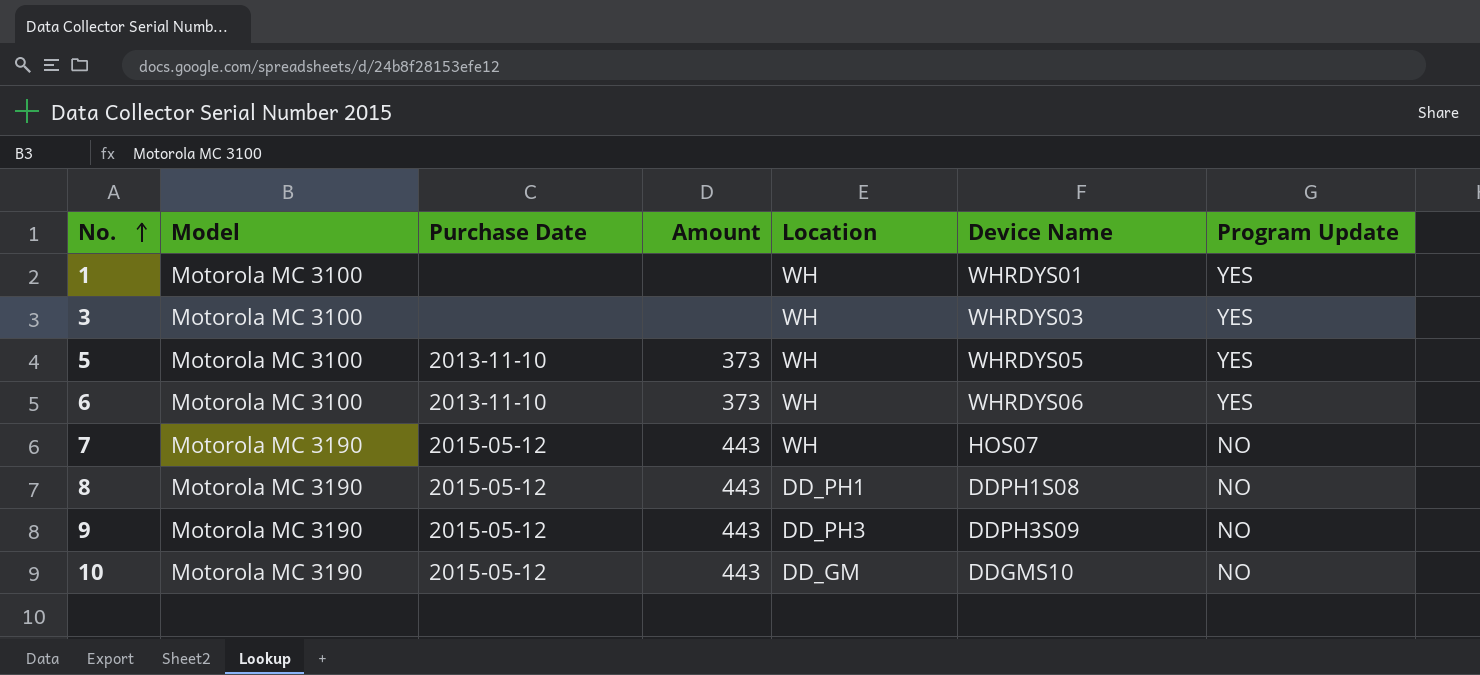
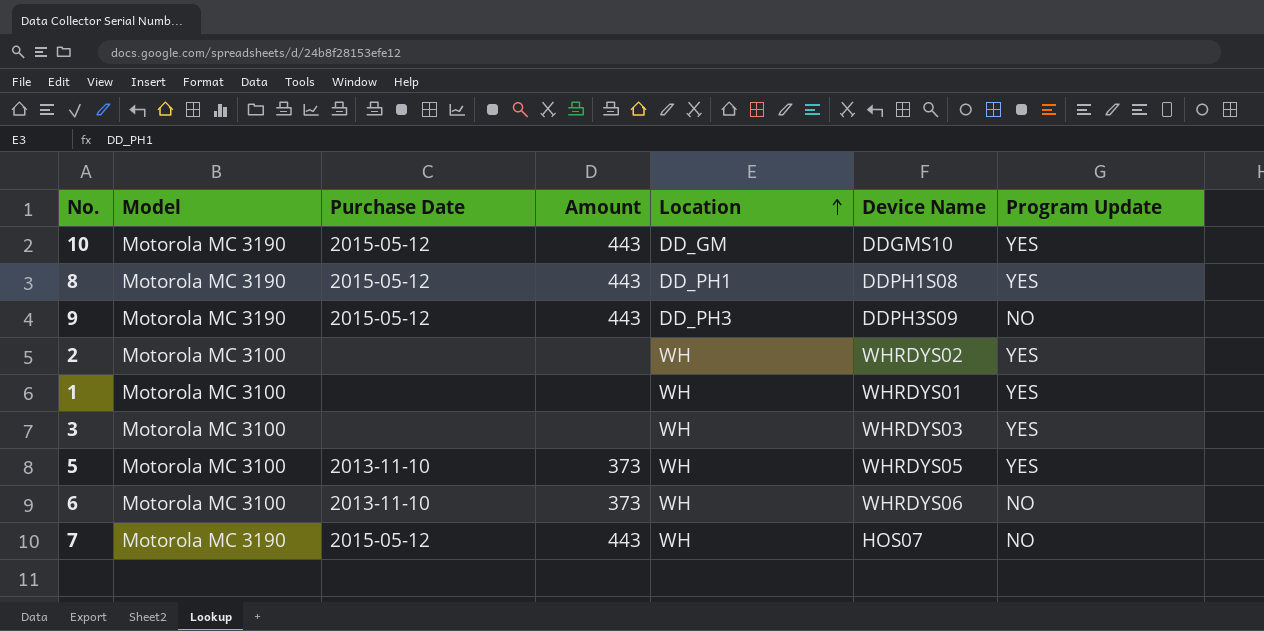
row order: No. ascending -> Location ascending
10 | Program Update: NO -> YES
8 | Program Update: NO -> YES
row 2: none -> Motorola MC 3100 | none | none | WH | WHRDYS02 | YES
6 | Program Update: YES -> NO

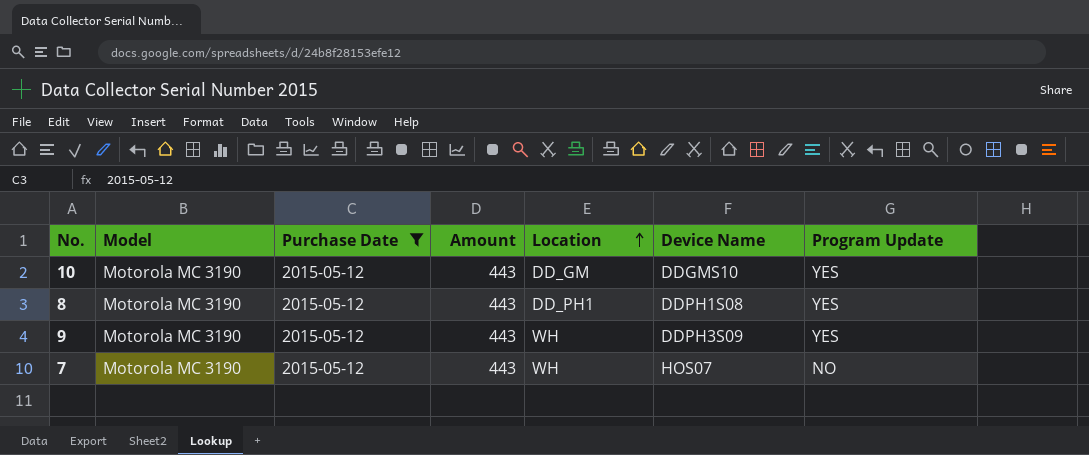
filter: none -> Purchase Date = 2015-05-12
9 | Location: DD_PH3 -> WH
9 | Program Update: NO -> YES

